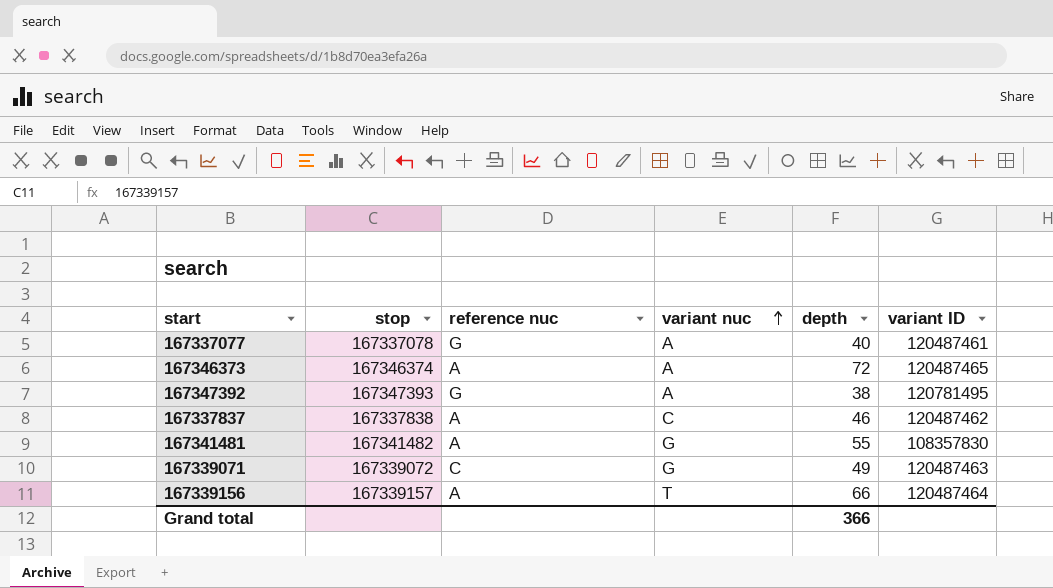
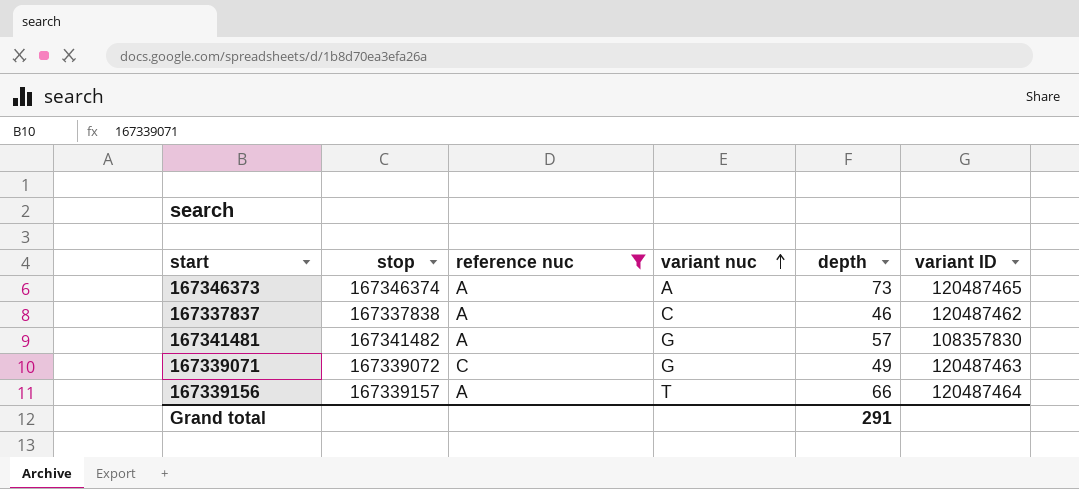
filter: none -> reference nuc != G
167346373 | depth: 72 -> 73
167341481 | depth: 55 -> 57
Grand total | depth: 366 -> 291

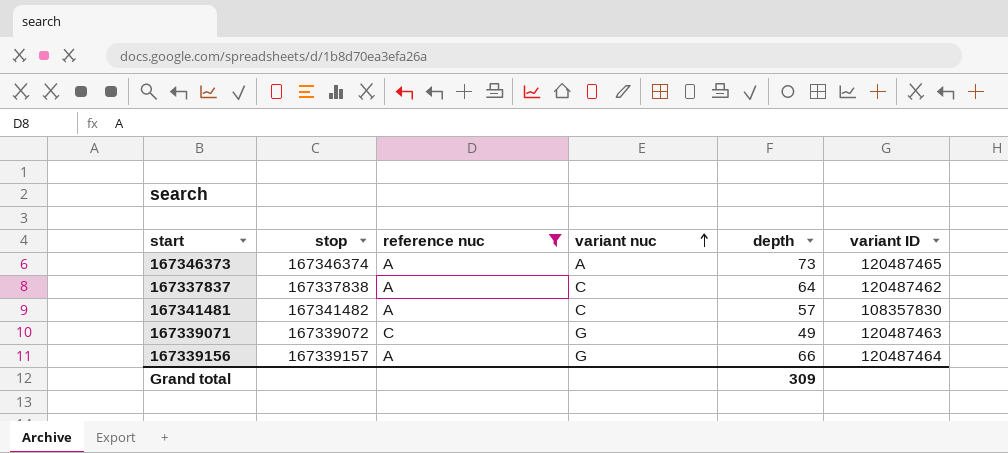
167337837 | depth: 46 -> 64
167341481 | variant nuc: G -> C
167339156 | variant nuc: T -> G
Grand total | depth: 291 -> 309

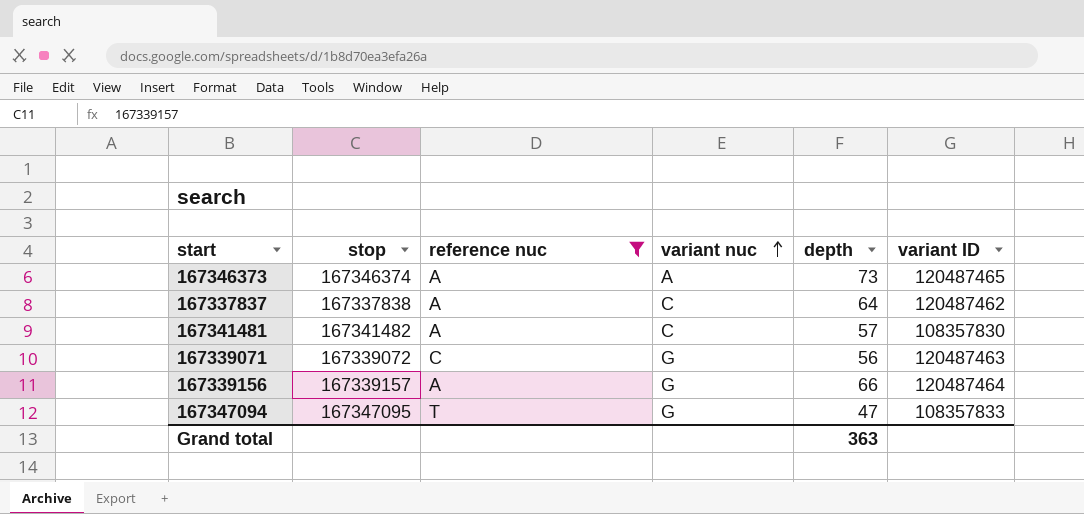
167339071 | depth: 49 -> 56
row 167347094: none -> 167347095 | T | G | 47 | 108357833
Grand total | depth: 309 -> 363

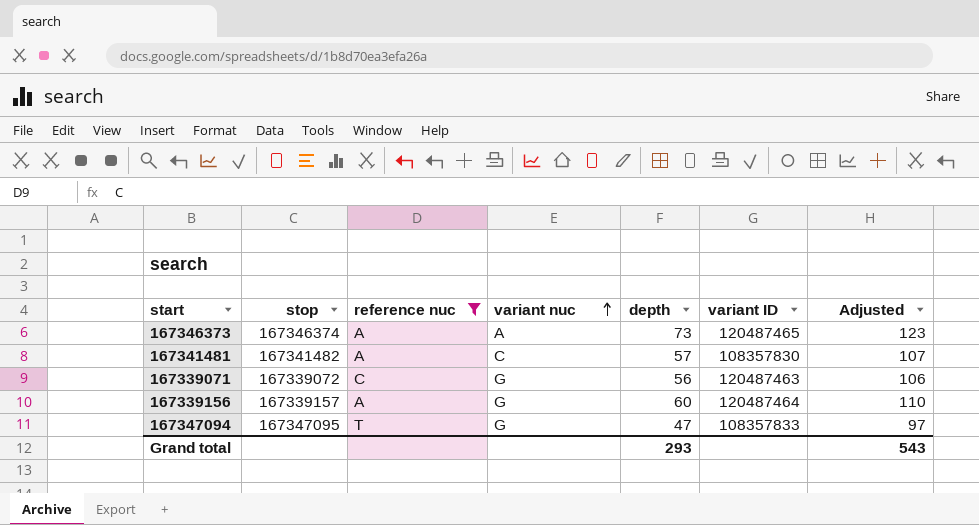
column Adjusted | formula: none -> [depth] + 50
row 167337837: 167337838 | A | C | 64 | 120487462 -> none
167339156 | depth: 66 -> 60
Grand total | depth: 363 -> 293

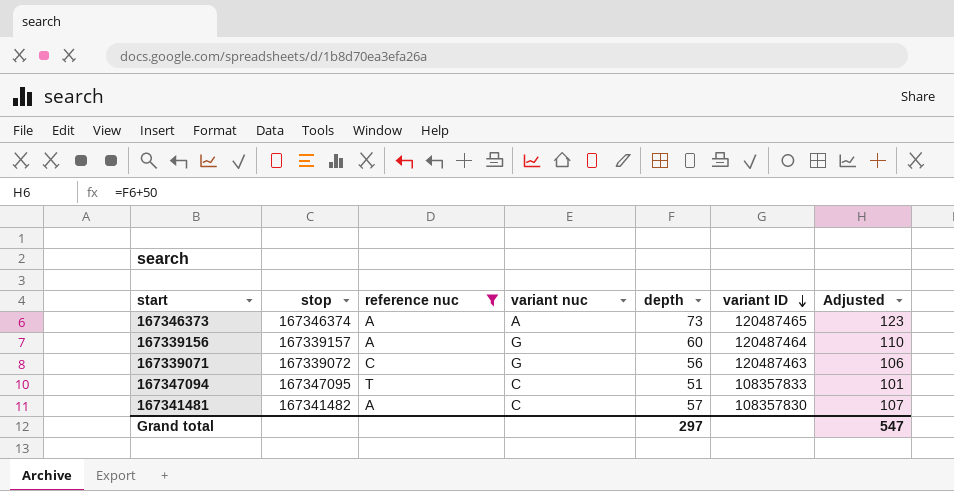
row order: variant nuc ascending -> variant ID descending
167347094 | variant nuc: G -> C
167347094 | depth: 47 -> 51
167347094 | Adjusted: 97 -> 101
Grand total | depth: 293 -> 297
Grand total | Adjusted: 543 -> 547

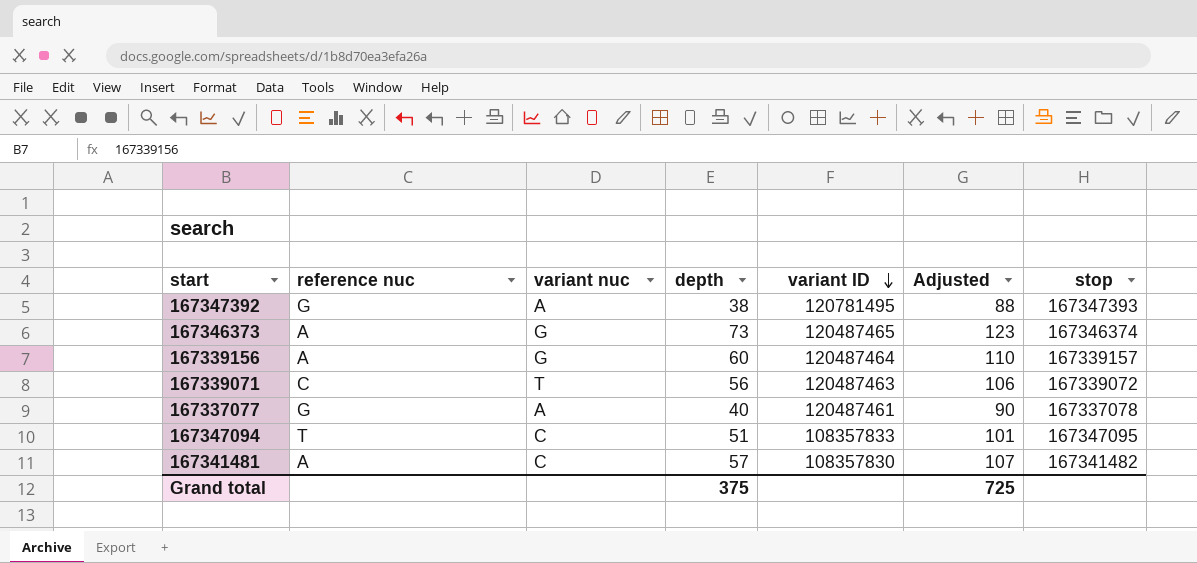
filter: reference nuc != G -> none
column stop | position: 2 -> 7
167346373 | variant nuc: A -> G
167339071 | variant nuc: G -> T
Grand total | depth: 297 -> 375
Grand total | Adjusted: 547 -> 725

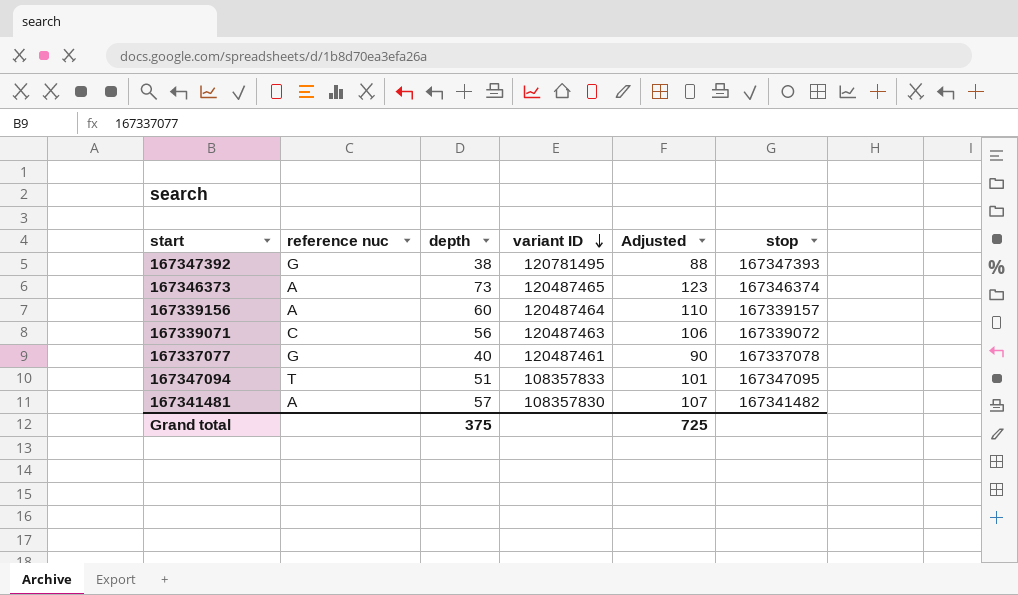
column variant nuc | position: 3 -> none

